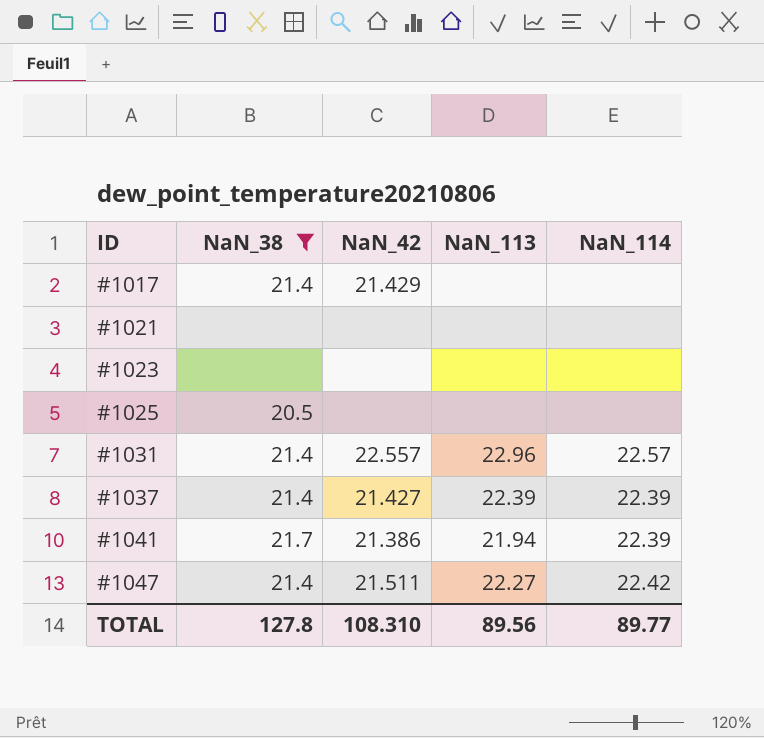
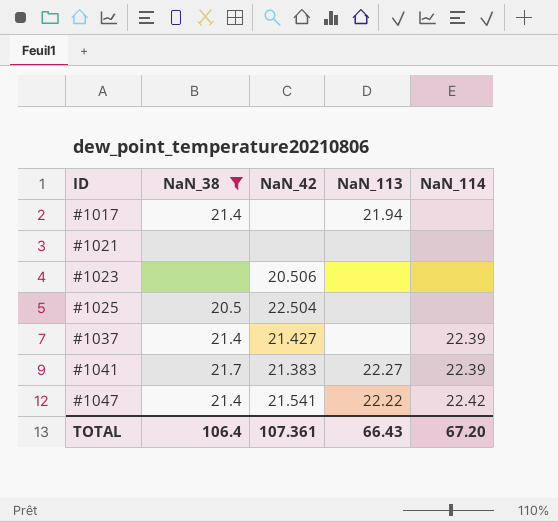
row #1031: 21.4 | 22.557 | 22.96 | 22.57 -> none
#1017 | NaN_42: 21.429 -> none
#1017 | NaN_113: none -> 21.94
#1023 | NaN_42: none -> 20.506
#1025 | NaN_42: none -> 22.504
#1037 | NaN_113: 22.39 -> none
#1041 | NaN_42: 21.386 -> 21.383
#1041 | NaN_113: 21.94 -> 22.27
#1047 | NaN_42: 21.511 -> 21.541
#1047 | NaN_113: 22.27 -> 22.22
TOTAL | NaN_38: 127.8 -> 106.4
TOTAL | NaN_42: 108.310 -> 107.361
TOTAL | NaN_113: 89.56 -> 66.43
TOTAL | NaN_114: 89.77 -> 67.20

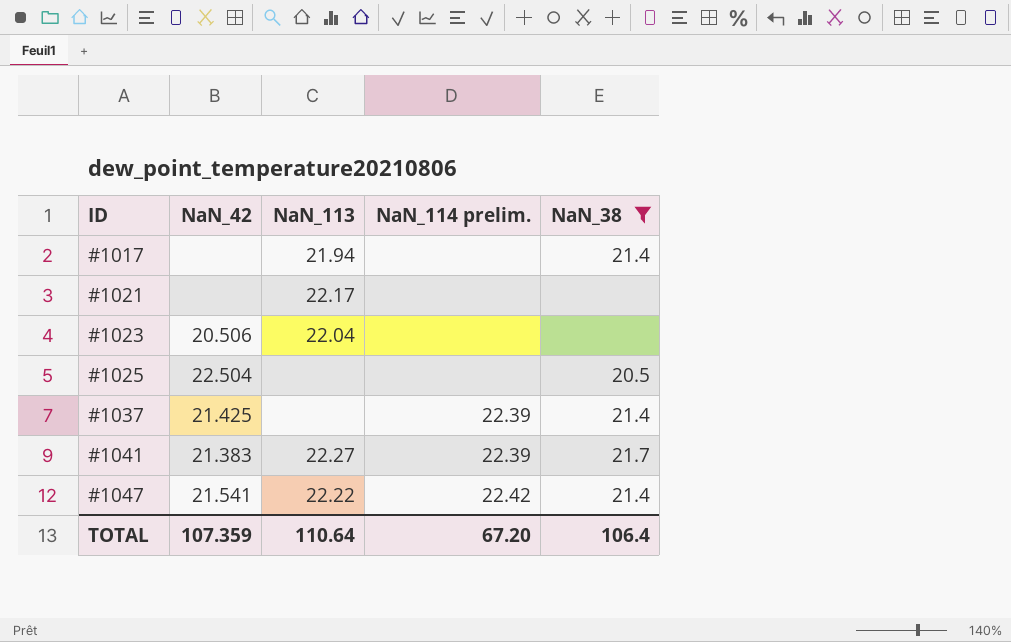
column name: NaN_114 -> NaN_114 prelim.
column NaN_38 | position: 2 -> 5
#1021 | NaN_113: none -> 22.17
#1023 | NaN_113: none -> 22.04
#1037 | NaN_42: 21.427 -> 21.425
TOTAL | NaN_42: 107.361 -> 107.359
TOTAL | NaN_113: 66.43 -> 110.64

